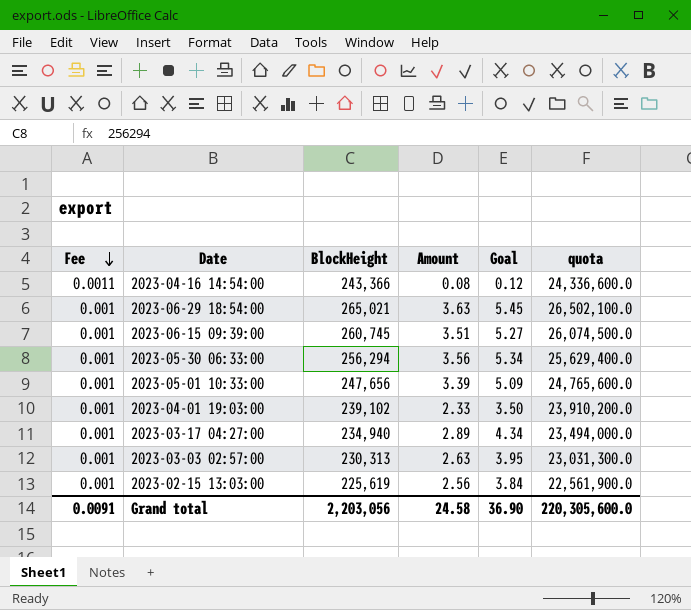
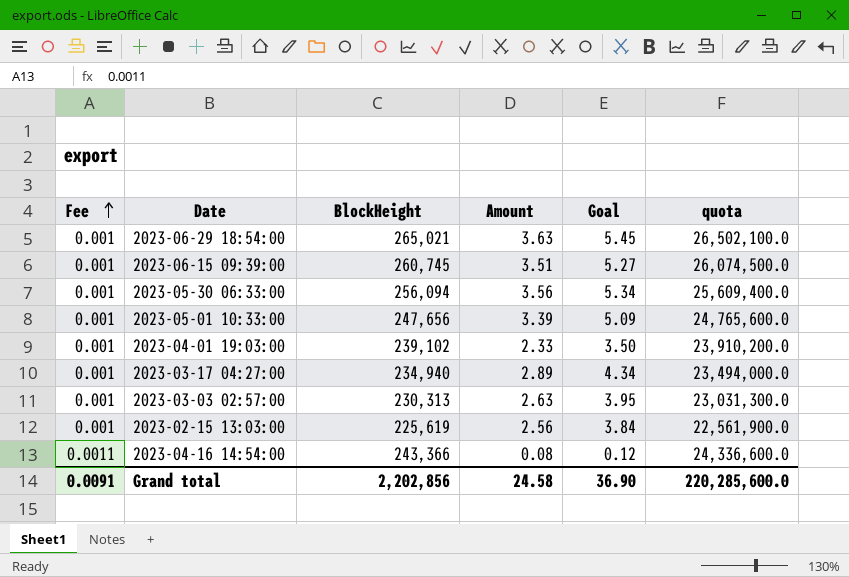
row order: Fee descending -> Fee ascending
2023-05-30 06:33:00 | BlockHeight: 256,294 -> 256,094
2023-05-30 06:33:00 | quota: 25,629,400.0 -> 25,609,400.0
Grand total | BlockHeight: 2,203,056 -> 2,202,856
Grand total | quota: 220,305,600.0 -> 220,285,600.0

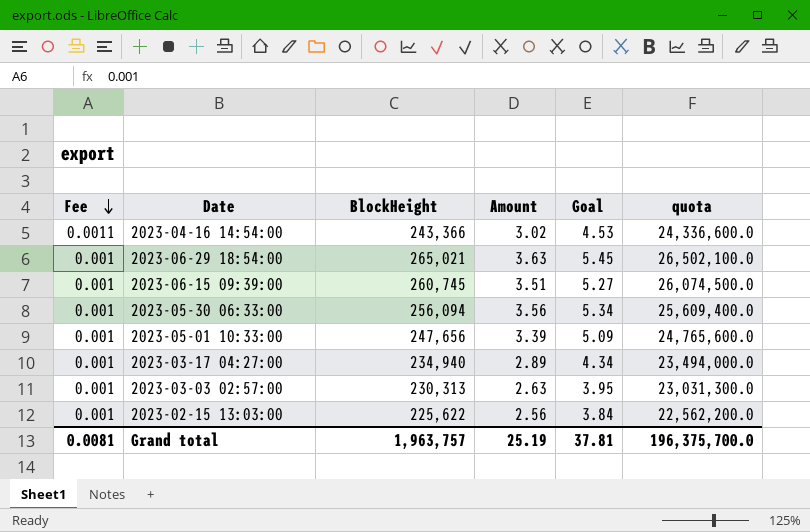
row order: Fee ascending -> Fee descending
row 2023-04-01 19:03:00: 0.001 | 239,102 | 2.33 | 3.50 | 23,910,200.0 -> none
2023-04-16 14:54:00 | Amount: 0.08 -> 3.02
2023-04-16 14:54:00 | Goal: 0.12 -> 4.53
2023-02-15 13:03:00 | BlockHeight: 225,619 -> 225,622
2023-02-15 13:03:00 | quota: 22,561,900.0 -> 22,562,200.0
Grand total | Fee: 0.0091 -> 0.0081
Grand total | BlockHeight: 2,202,856 -> 1,963,757
Grand total | Amount: 24.58 -> 25.19
Grand total | Goal: 36.90 -> 37.81
Grand total | quota: 220,285,600.0 -> 196,375,700.0

